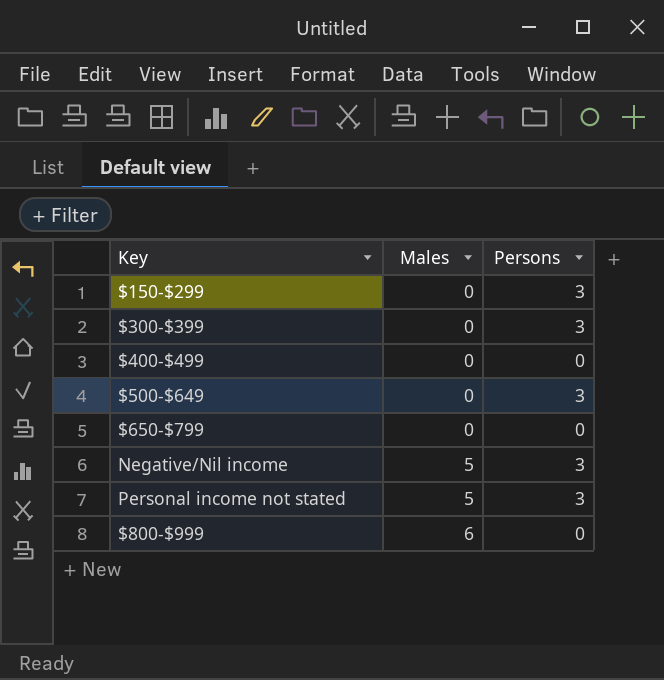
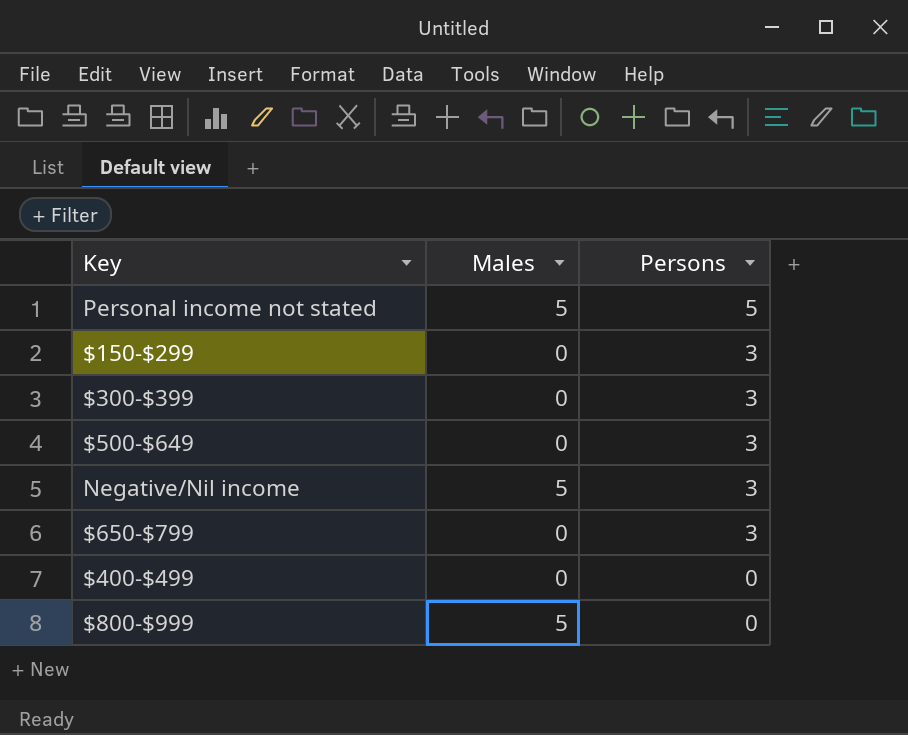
row order: Males ascending -> Persons descending
Personal income not stated | Persons: 3 -> 5
$650-$799 | Persons: 0 -> 3
$800-$999 | Males: 6 -> 5

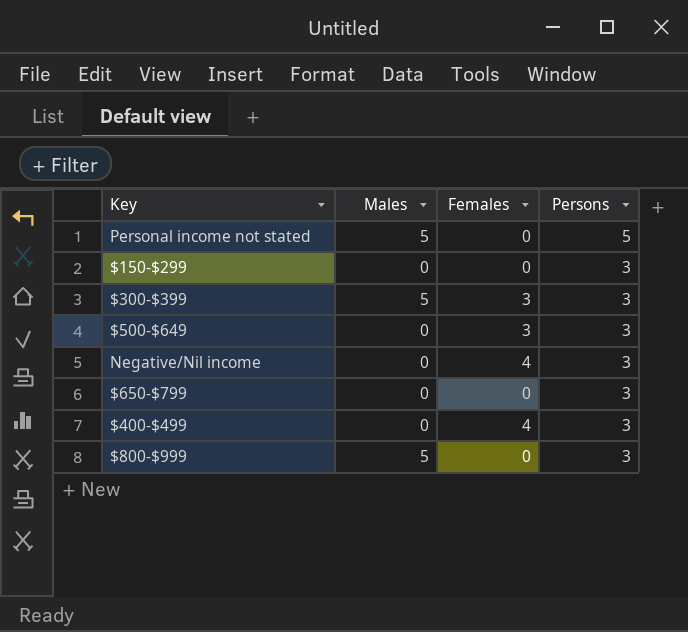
column Females | position: none -> 3
$300-$399 | Males: 0 -> 5
Negative/Nil income | Males: 5 -> 0
$400-$499 | Persons: 0 -> 3
$800-$999 | Persons: 0 -> 3

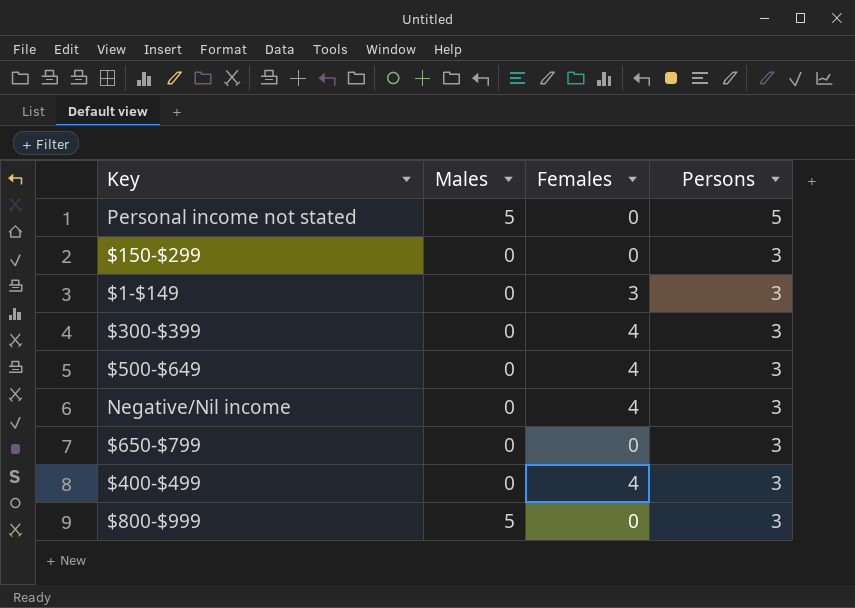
row $1-$149: none -> 0 | 3 | 3
$300-$399 | Males: 5 -> 0
$300-$399 | Females: 3 -> 4
$500-$649 | Females: 3 -> 4

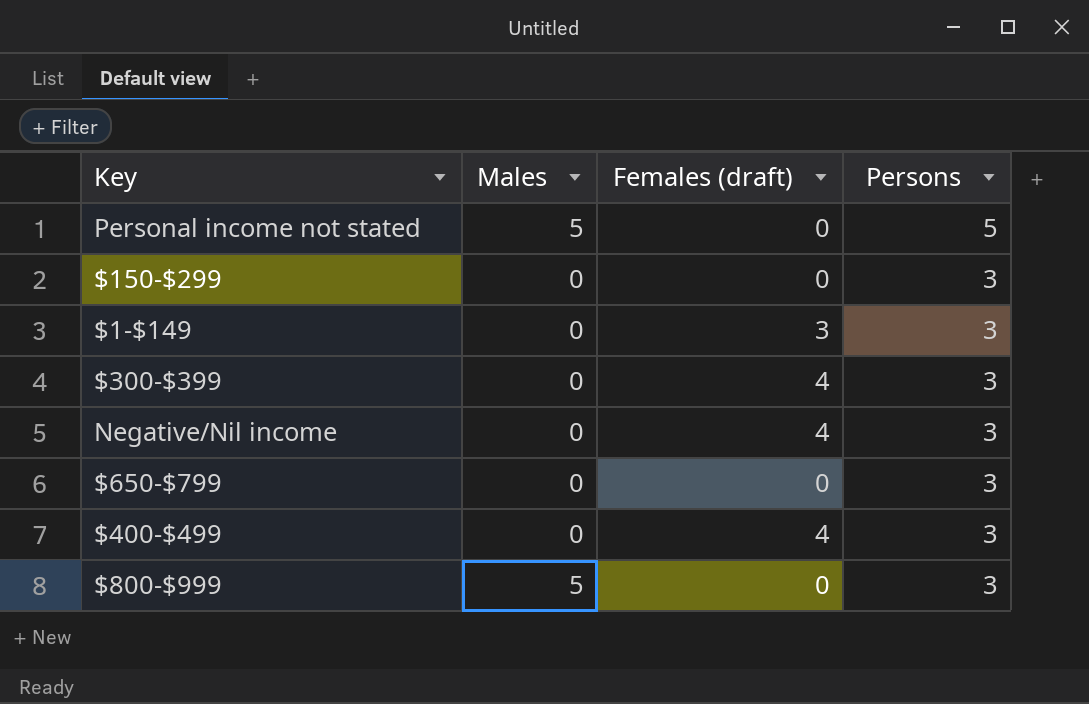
column name: Females -> Females (draft)
row $500-$649: 0 | 4 | 3 -> none

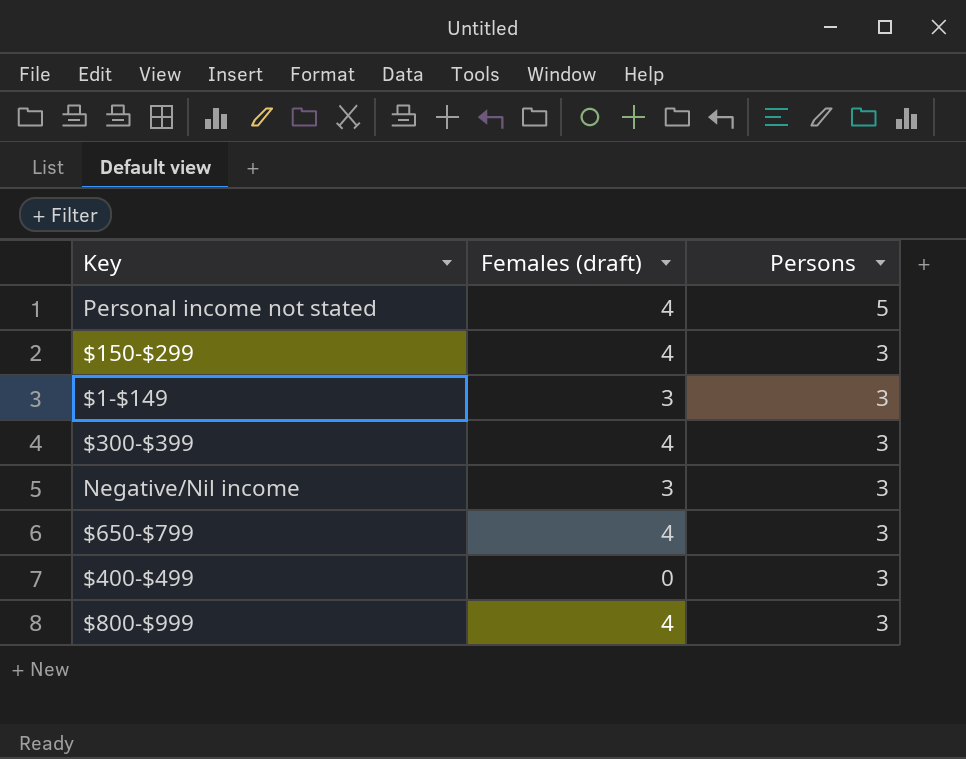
column Males | position: 2 -> none
Personal income not stated | Females (draft): 0 -> 4
$150-$299 | Females (draft): 0 -> 4
Negative/Nil income | Females (draft): 4 -> 3
$650-$799 | Females (draft): 0 -> 4
$400-$499 | Females (draft): 4 -> 0
$800-$999 | Females (draft): 0 -> 4

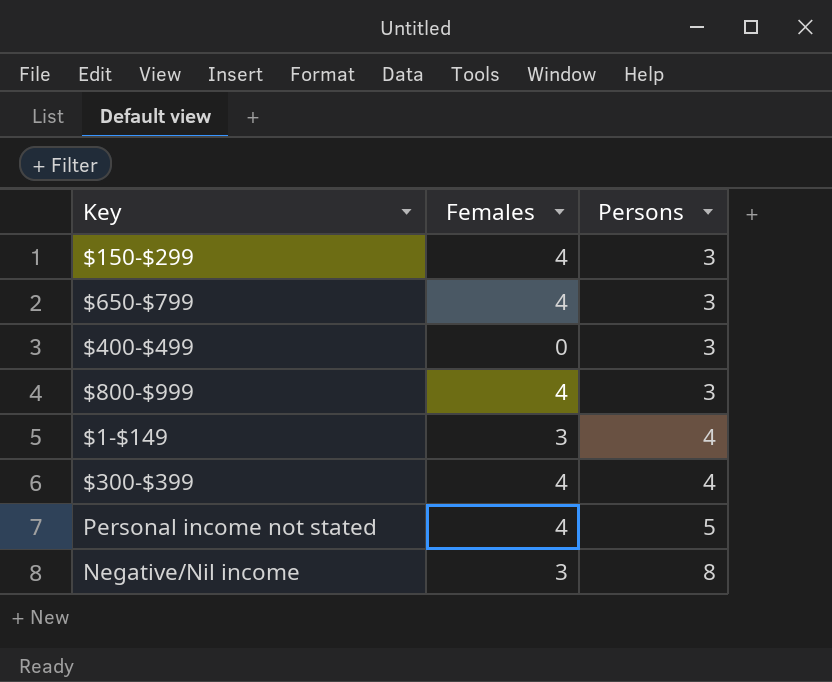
row order: Persons descending -> Persons ascending
column name: Females (draft) -> Females
$1-$149 | Persons: 3 -> 4
$300-$399 | Persons: 3 -> 4
Negative/Nil income | Persons: 3 -> 8

